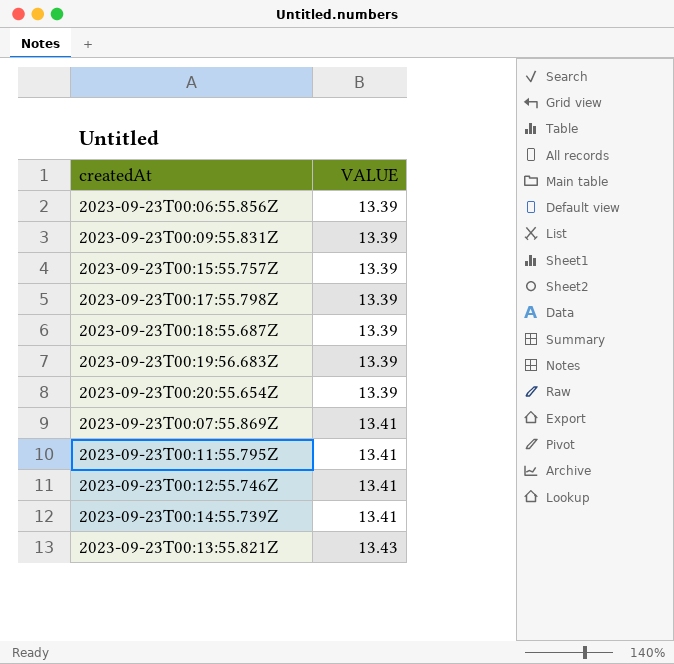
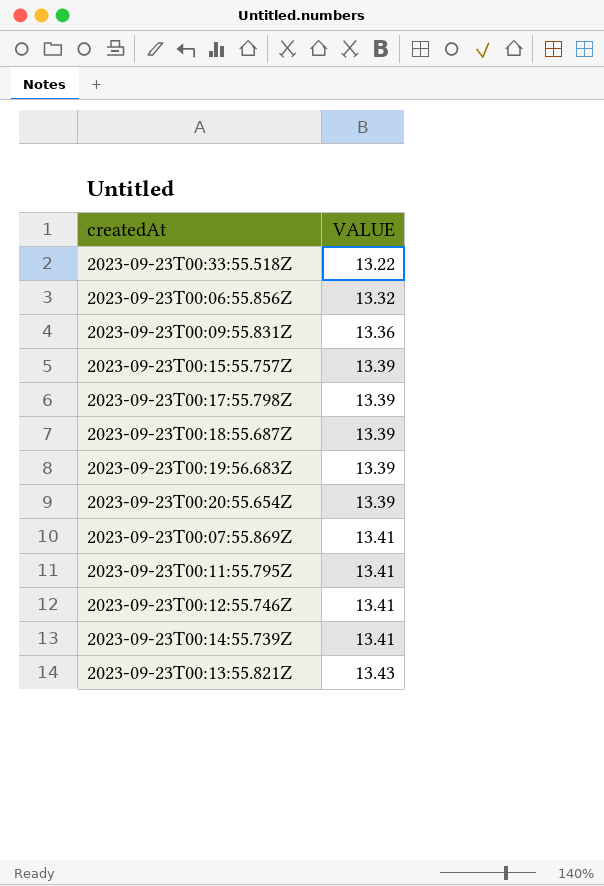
row 2023-09-23T00:33:55.518Z: none -> 13.22
2023-09-23T00:06:55.856Z | VALUE: 13.39 -> 13.32
2023-09-23T00:09:55.831Z | VALUE: 13.39 -> 13.36

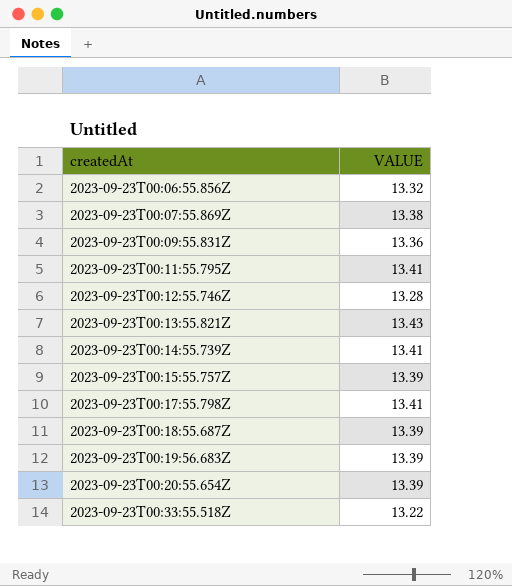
row order: VALUE ascending -> createdAt ascending
2023-09-23T00:07:55.869Z | VALUE: 13.41 -> 13.38
2023-09-23T00:12:55.746Z | VALUE: 13.41 -> 13.28
2023-09-23T00:17:55.798Z | VALUE: 13.39 -> 13.41

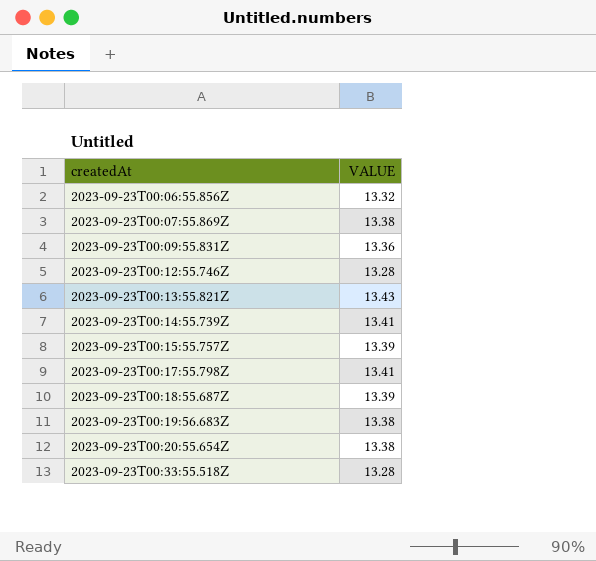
row 2023-09-23T00:11:55.795Z: 13.41 -> none
2023-09-23T00:19:56.683Z | VALUE: 13.39 -> 13.38
2023-09-23T00:20:55.654Z | VALUE: 13.39 -> 13.38
2023-09-23T00:33:55.518Z | VALUE: 13.22 -> 13.28

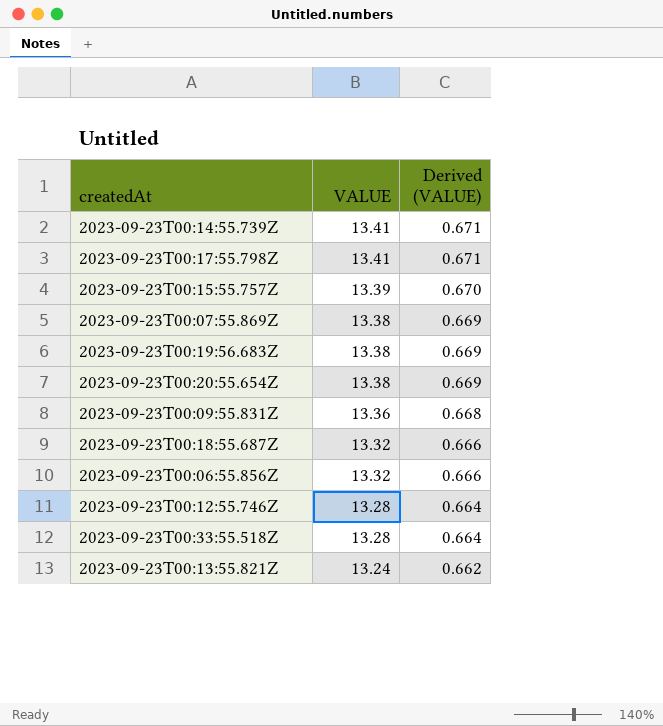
row order: createdAt ascending -> VALUE descending
column Derived (VALUE) | formula: none -> [VALUE] * 0.05
2023-09-23T00:18:55.687Z | VALUE: 13.39 -> 13.32
2023-09-23T00:13:55.821Z | VALUE: 13.43 -> 13.24

